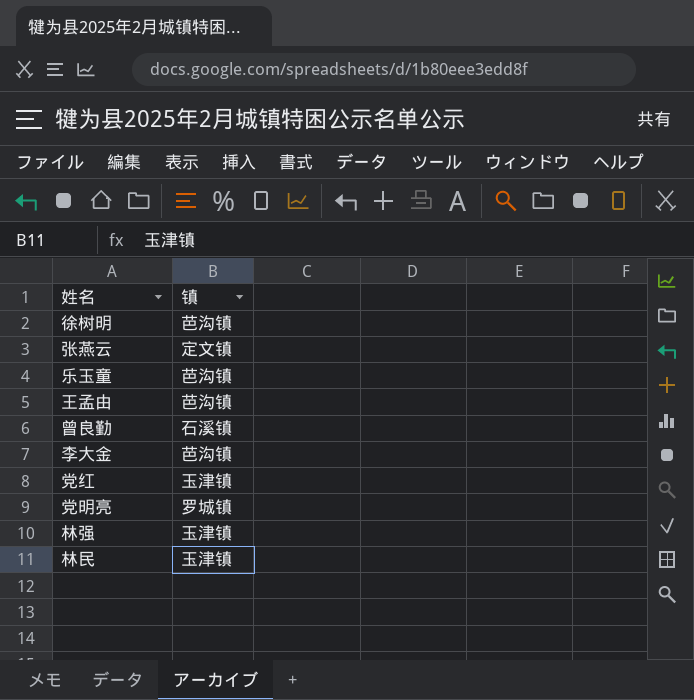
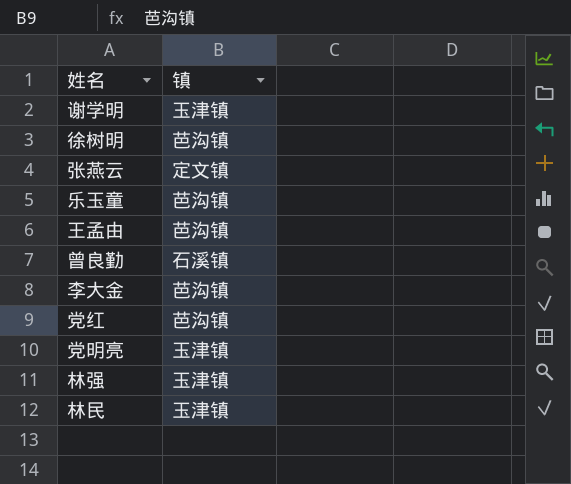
row 谢学明: none -> 玉津镇
党红 | 镇: 玉津镇 -> 芭沟镇
党明亮 | 镇: 罗城镇 -> 玉津镇

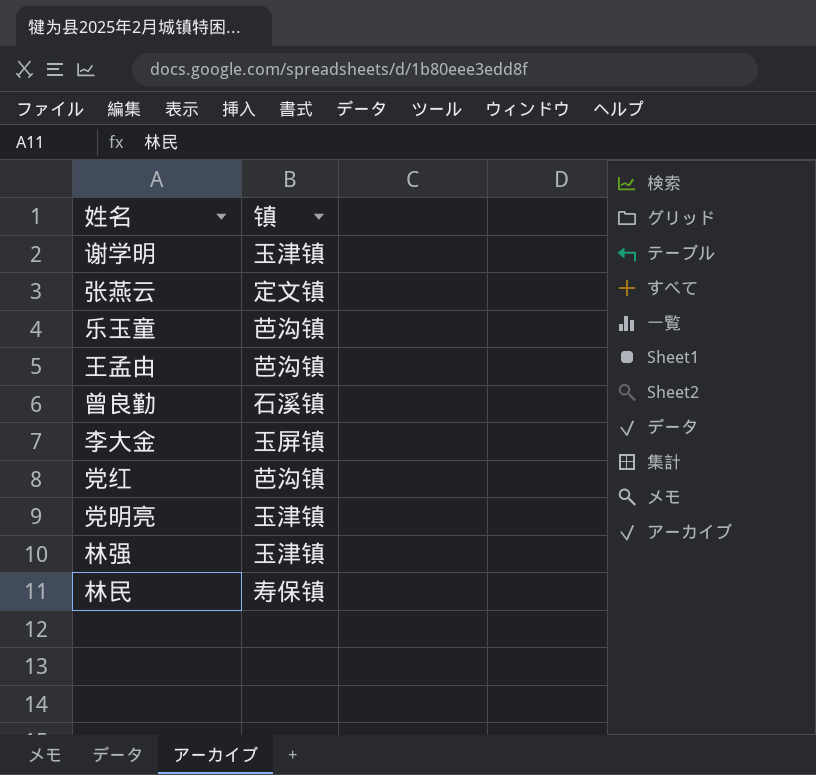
row 徐树明: 芭沟镇 -> none
李大金 | 镇: 芭沟镇 -> 玉屏镇
林民 | 镇: 玉津镇 -> 寿保镇

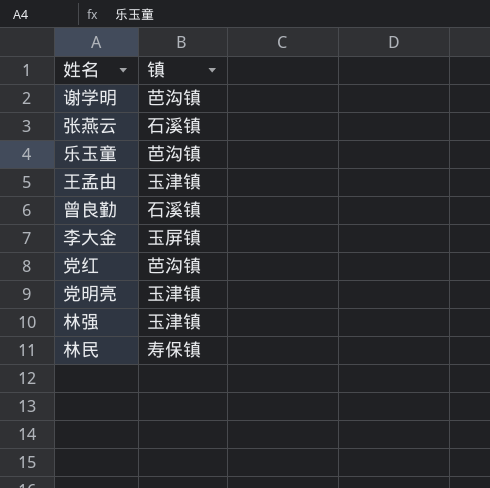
谢学明 | 镇: 玉津镇 -> 芭沟镇
张燕云 | 镇: 定文镇 -> 石溪镇
王孟由 | 镇: 芭沟镇 -> 玉津镇

